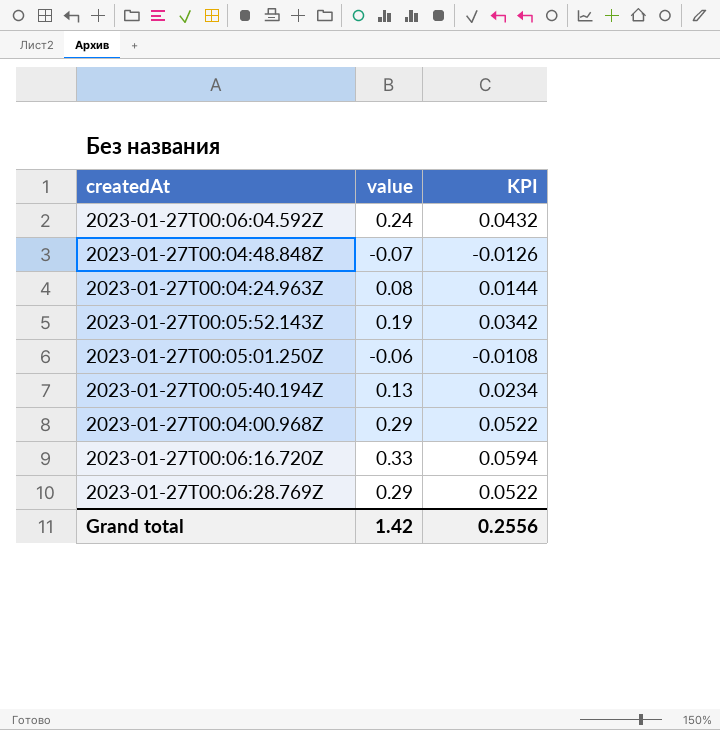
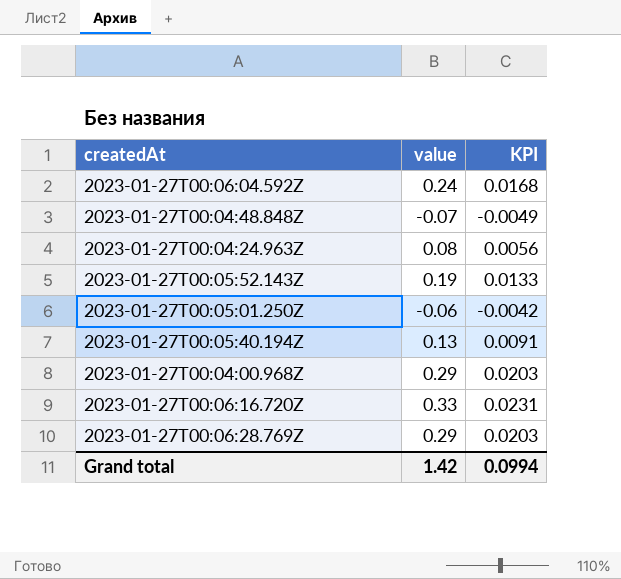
column KPI | formula: [value] * 0.18 -> [value] * 0.07
Grand total | KPI: 0.2556 -> 0.0994

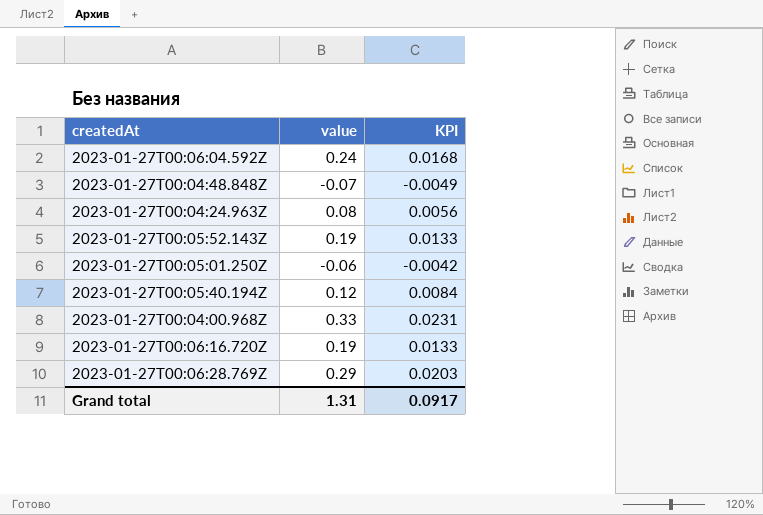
2023-01-27T00:05:40.194Z | value: 0.13 -> 0.12
2023-01-27T00:05:40.194Z | KPI: 0.0091 -> 0.0084
2023-01-27T00:04:00.968Z | value: 0.29 -> 0.33
2023-01-27T00:04:00.968Z | KPI: 0.0203 -> 0.0231
2023-01-27T00:06:16.720Z | value: 0.33 -> 0.19
2023-01-27T00:06:16.720Z | KPI: 0.0231 -> 0.0133
Grand total | value: 1.42 -> 1.31
Grand total | KPI: 0.0994 -> 0.0917

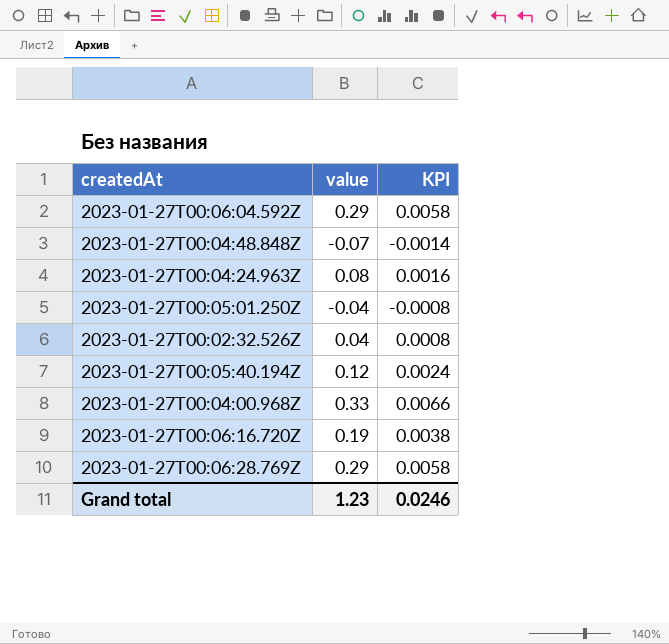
column KPI | formula: [value] * 0.07 -> [value] * 0.02
row 2023-01-27T00:05:52.143Z: 0.19 | 0.0133 -> none
2023-01-27T00:06:04.592Z | value: 0.24 -> 0.29
2023-01-27T00:05:01.250Z | value: -0.06 -> -0.04
row 2023-01-27T00:02:32.526Z: none -> 0.04 | 0.0008
Grand total | value: 1.31 -> 1.23
Grand total | KPI: 0.0917 -> 0.0246

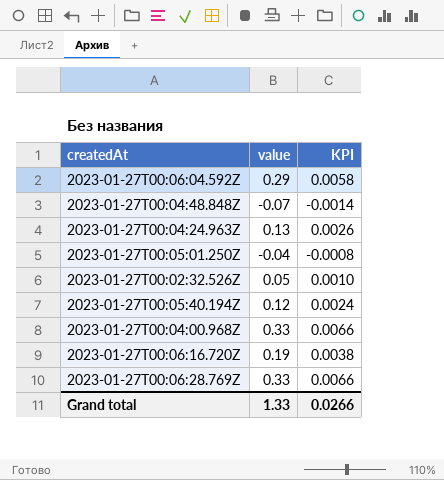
2023-01-27T00:04:24.963Z | value: 0.08 -> 0.13
2023-01-27T00:04:24.963Z | KPI: 0.0016 -> 0.0026
2023-01-27T00:02:32.526Z | value: 0.04 -> 0.05
2023-01-27T00:02:32.526Z | KPI: 0.0008 -> 0.0010
2023-01-27T00:06:28.769Z | value: 0.29 -> 0.33
2023-01-27T00:06:28.769Z | KPI: 0.0058 -> 0.0066
Grand total | value: 1.23 -> 1.33
Grand total | KPI: 0.0246 -> 0.0266

